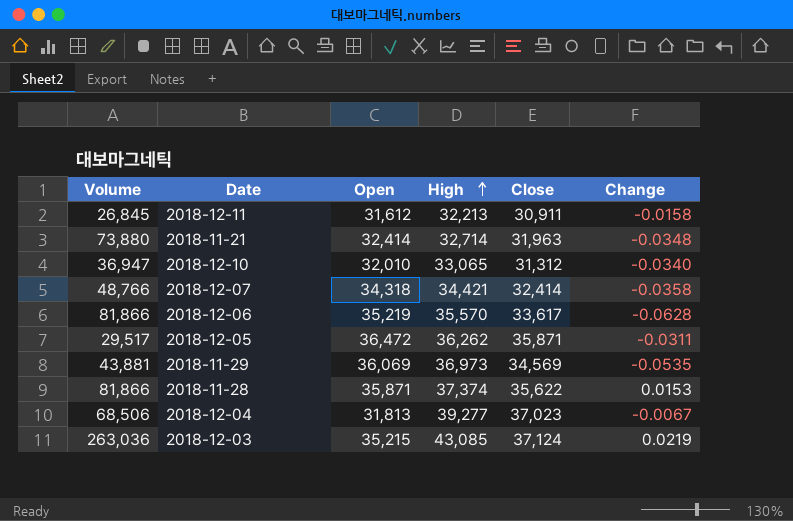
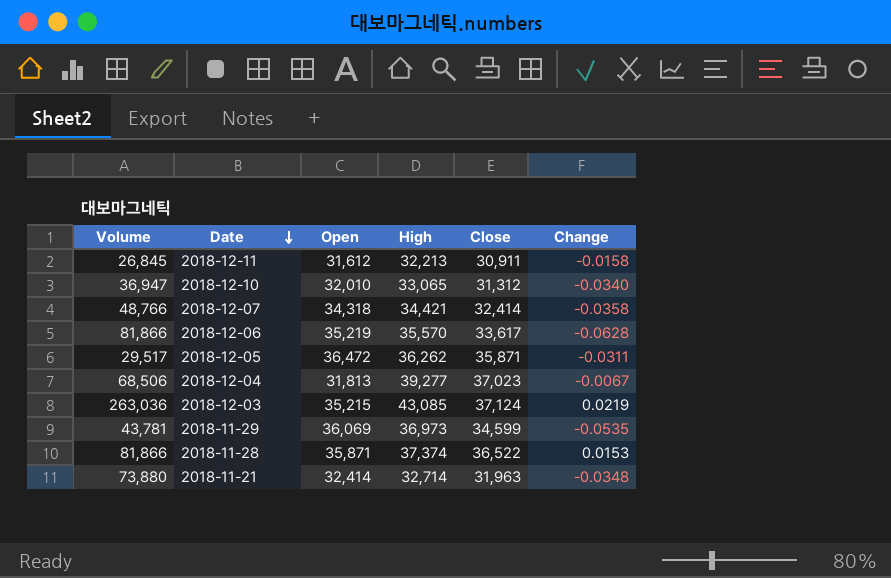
row order: High ascending -> Date descending
2018-11-29 | Volume: 43,881 -> 43,781
2018-11-29 | Close: 34,569 -> 34,599
2018-11-28 | Close: 35,622 -> 36,522

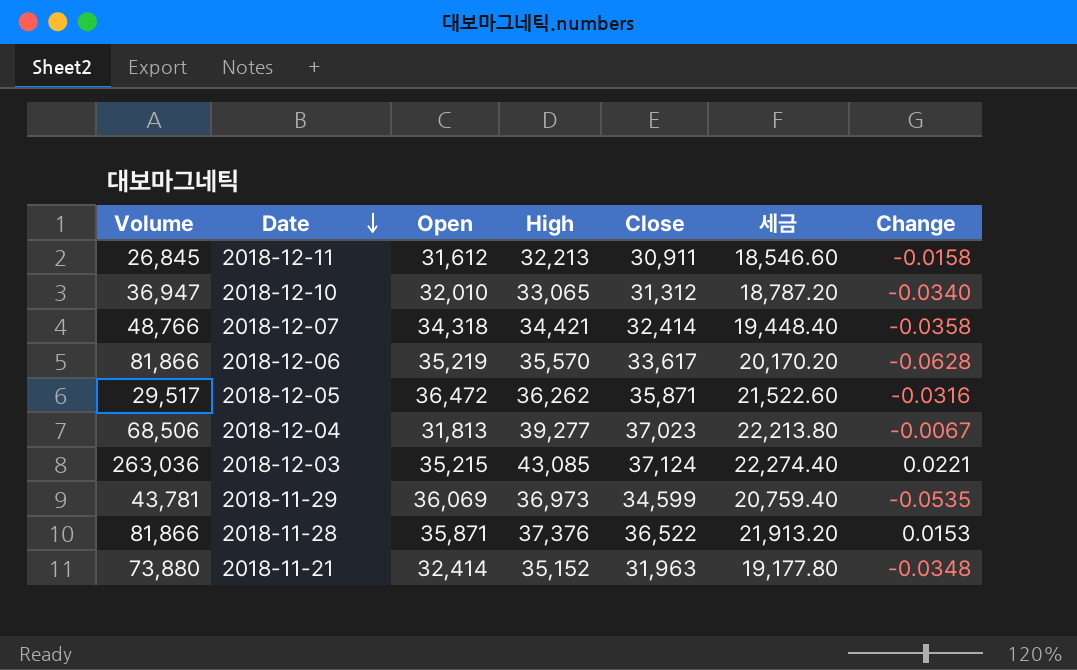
column 세금 | formula: none -> [Close] * 0.6
2018-12-05 | Change: -0.0311 -> -0.0316
2018-12-03 | Change: 0.0219 -> 0.0221
2018-11-28 | High: 37,374 -> 37,376
2018-11-21 | High: 32,714 -> 35,152

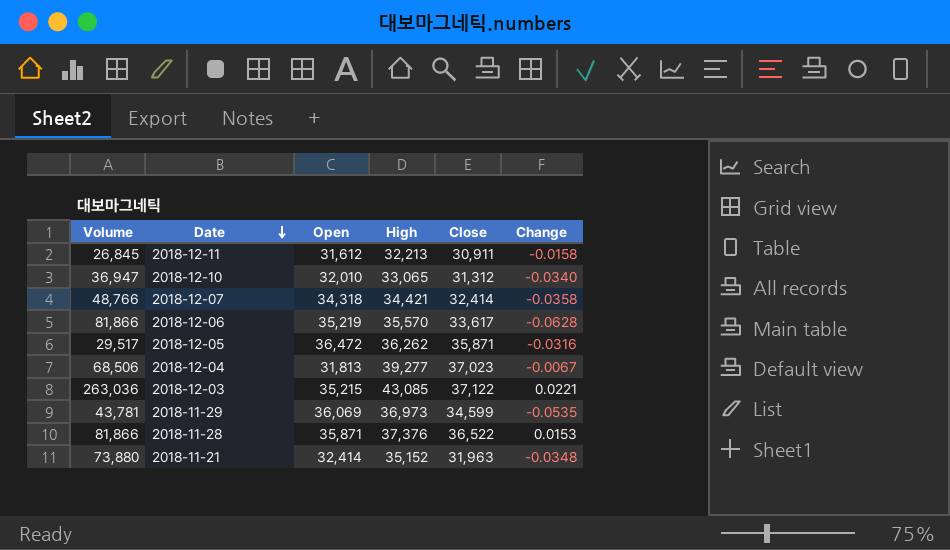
column 세금 | formula: [Close] * 0.6 -> none
2018-12-03 | Close: 37,124 -> 37,122

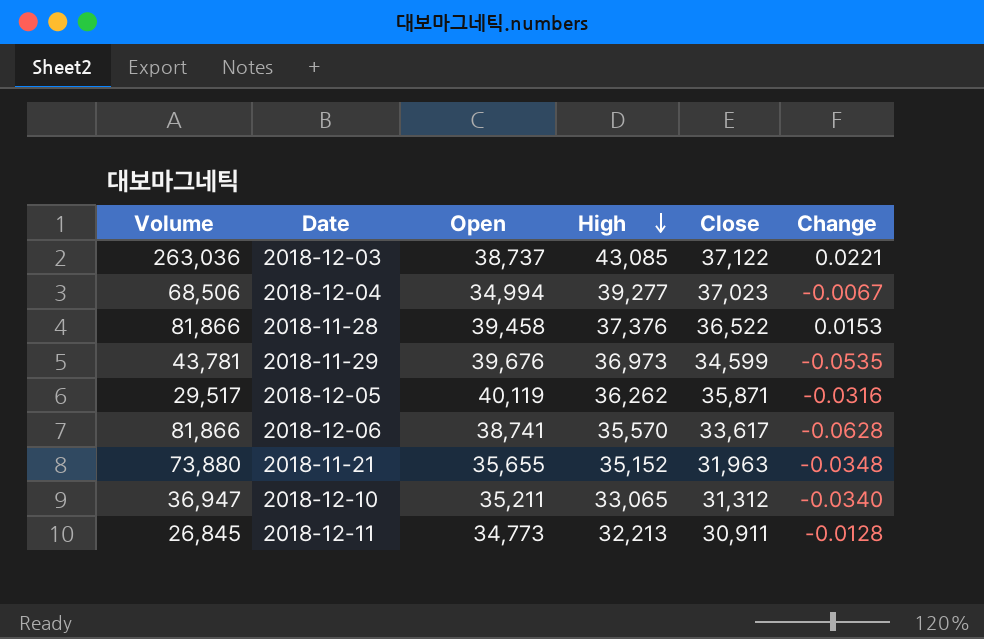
row order: Date descending -> High descending
row 2018-12-07: 48,766 | 34,318 | 34,421 | 32,414 | -0.0358 -> none
2018-12-03 | Open: 35,215 -> 38,737
2018-12-04 | Open: 31,813 -> 34,994
2018-11-28 | Open: 35,871 -> 39,458
2018-11-29 | Open: 36,069 -> 39,676
2018-12-05 | Open: 36,472 -> 40,119
2018-12-06 | Open: 35,219 -> 38,741
2018-11-21 | Open: 32,414 -> 35,655
2018-12-10 | Open: 32,010 -> 35,211
2018-12-11 | Open: 31,612 -> 34,773
2018-12-11 | Change: -0.0158 -> -0.0128

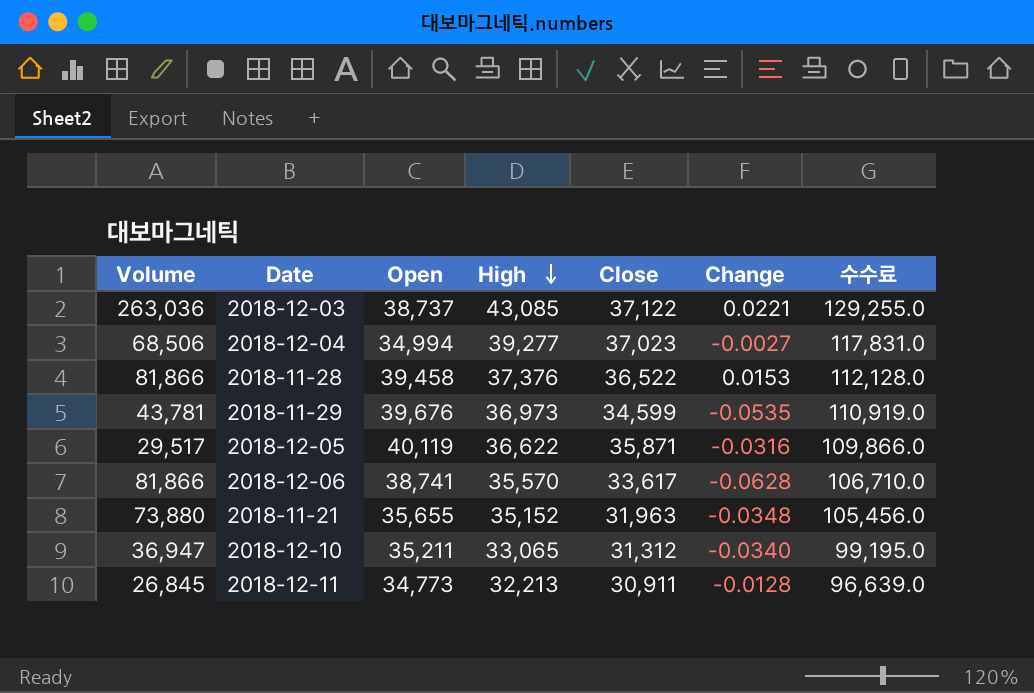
column 수수료 | formula: none -> [High] * 3
2018-12-04 | Change: -0.0067 -> -0.0027
2018-12-05 | High: 36,262 -> 36,622

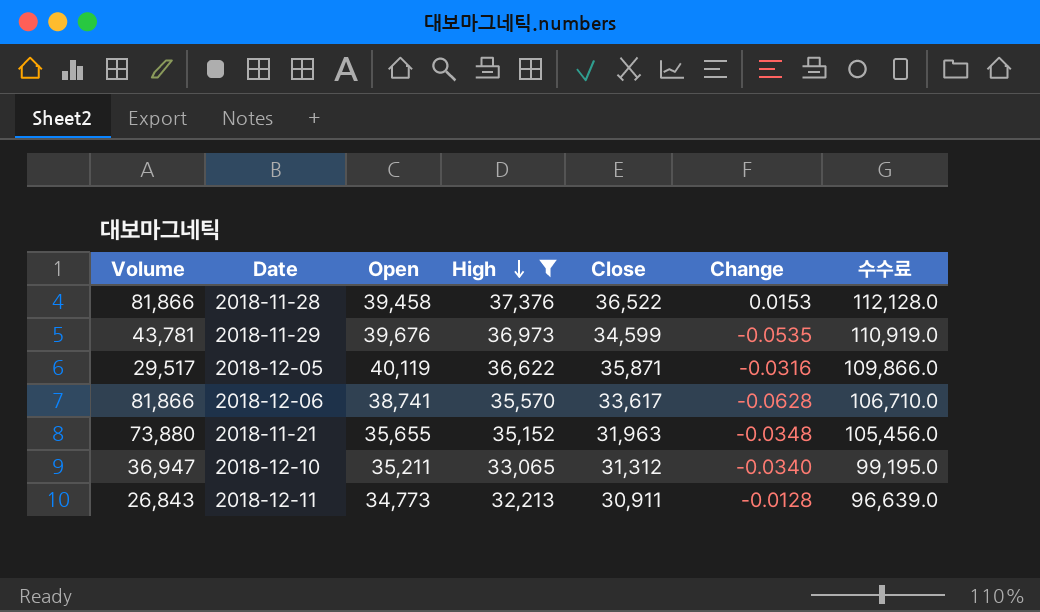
filter: none -> High <= 37,376
2018-12-11 | Volume: 26,845 -> 26,843

